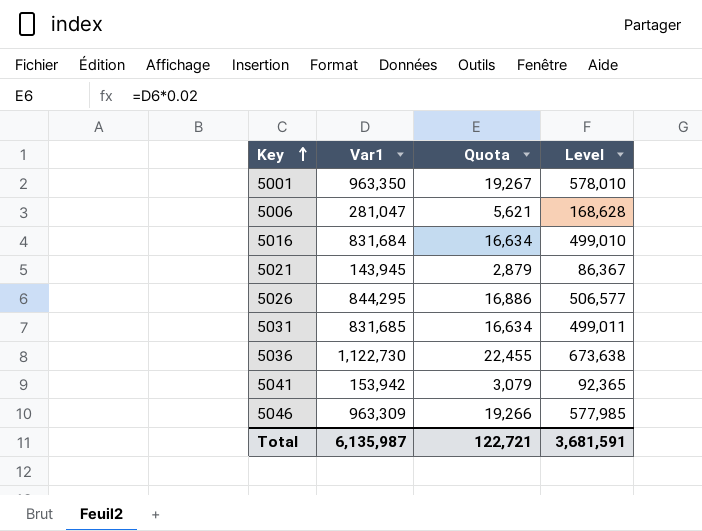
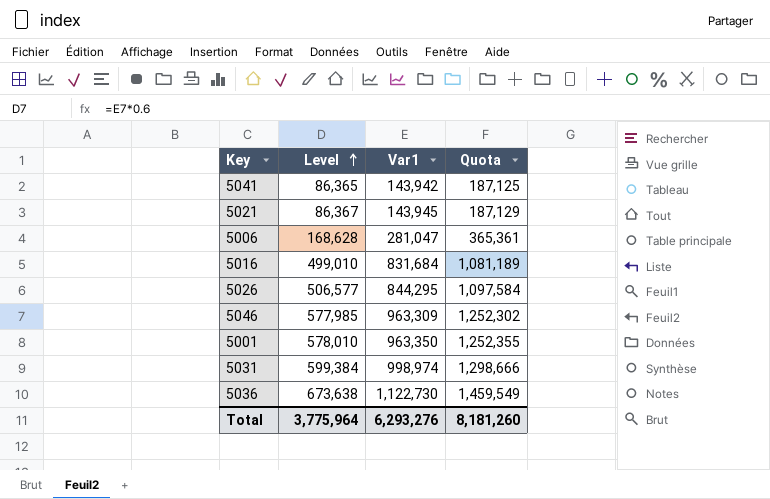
row order: Key ascending -> Level ascending
column Level | position: 4 -> 2
column Quota | formula: [Var1] * 0.02 -> [Var1] * 1.3
5041 | Level: 92,365 -> 86,365
5041 | Var1: 153,942 -> 143,942
5031 | Level: 499,011 -> 599,384
5031 | Var1: 831,685 -> 998,974
Total | Level: 3,681,591 -> 3,775,964
Total | Var1: 6,135,987 -> 6,293,276
Total | Quota: 122,721 -> 8,181,260

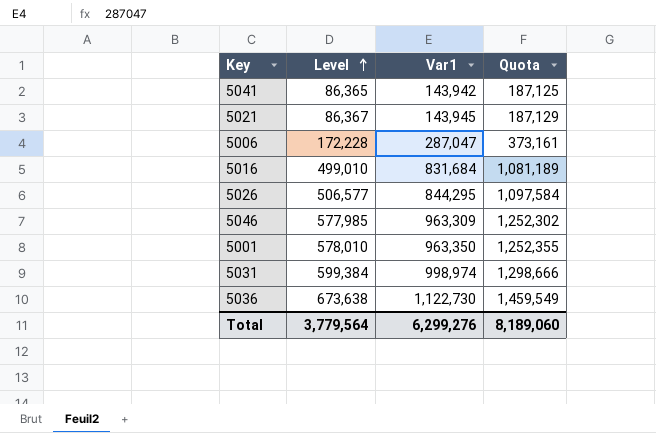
5006 | Level: 168,628 -> 172,228
5006 | Var1: 281,047 -> 287,047
5006 | Quota: 365,361 -> 373,161
Total | Level: 3,775,964 -> 3,779,564
Total | Var1: 6,293,276 -> 6,299,276
Total | Quota: 8,181,260 -> 8,189,060

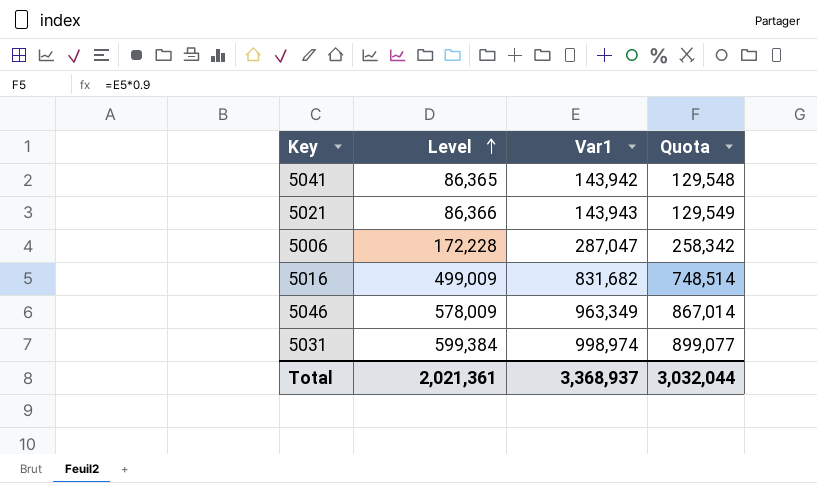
column Quota | formula: [Var1] * 1.3 -> [Var1] * 0.9
row 5026: 506,577 | 844,295 | 1,097,584 -> none
row 5001: 578,010 | 963,350 | 1,252,355 -> none
row 5036: 673,638 | 1,122,730 | 1,459,549 -> none
5021 | Level: 86,367 -> 86,366
5021 | Var1: 143,945 -> 143,943
5016 | Level: 499,010 -> 499,009
5016 | Var1: 831,684 -> 831,682
5046 | Level: 577,985 -> 578,009
5046 | Var1: 963,309 -> 963,349
Total | Level: 3,779,564 -> 2,021,361
Total | Var1: 6,299,276 -> 3,368,937
Total | Quota: 8,189,060 -> 3,032,044

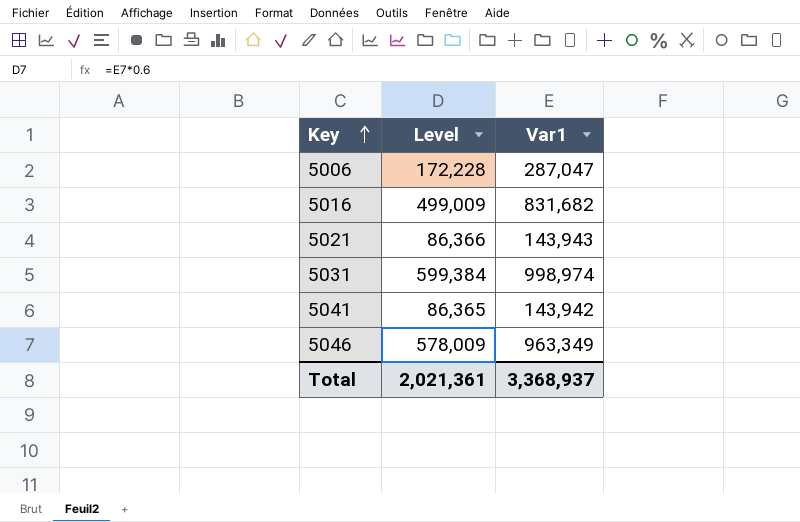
row order: Level ascending -> Key ascending
column Quota | formula: [Var1] * 0.9 -> none

